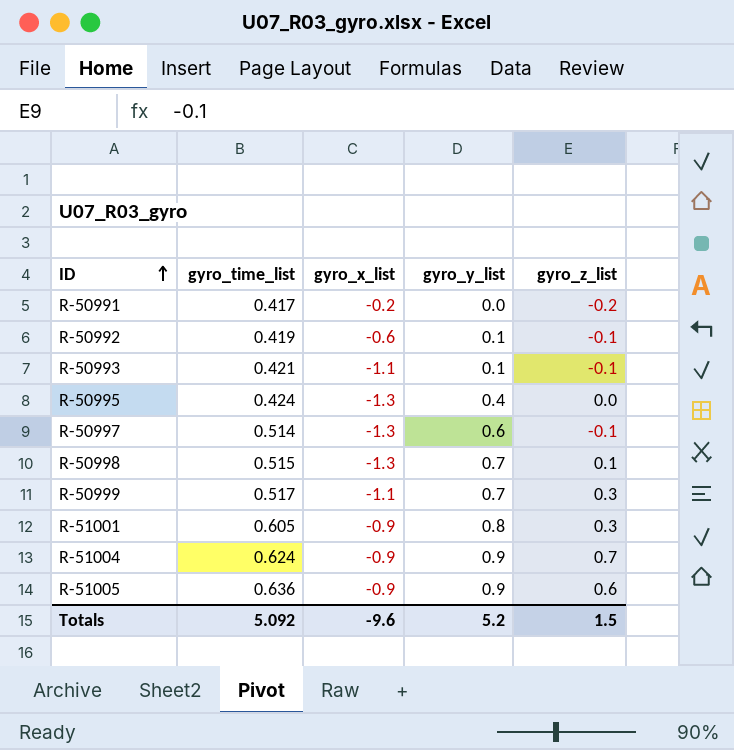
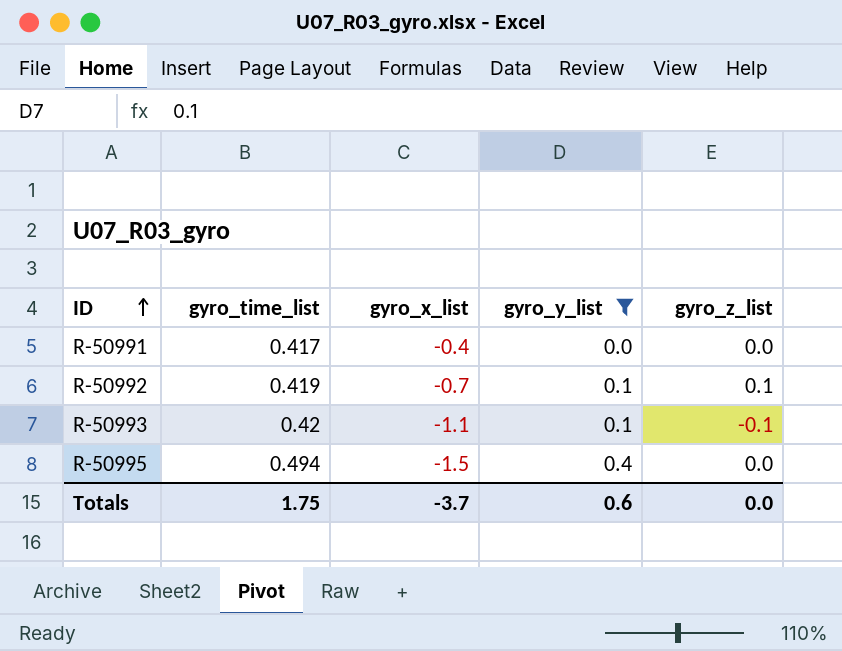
filter: none -> gyro_y_list <= 0.4
R-50991 | gyro_x_list: -0.2 -> -0.4
R-50991 | gyro_z_list: -0.2 -> 0.0
R-50992 | gyro_x_list: -0.6 -> -0.7
R-50992 | gyro_z_list: -0.1 -> 0.1
R-50993 | gyro_time_list: 0.421 -> 0.42
R-50995 | gyro_time_list: 0.424 -> 0.494
R-50995 | gyro_x_list: -1.3 -> -1.5
Totals | gyro_time_list: 5.092 -> 1.75
Totals | gyro_x_list: -9.6 -> -3.7
Totals | gyro_y_list: 5.2 -> 0.6
Totals | gyro_z_list: 1.5 -> 0.0

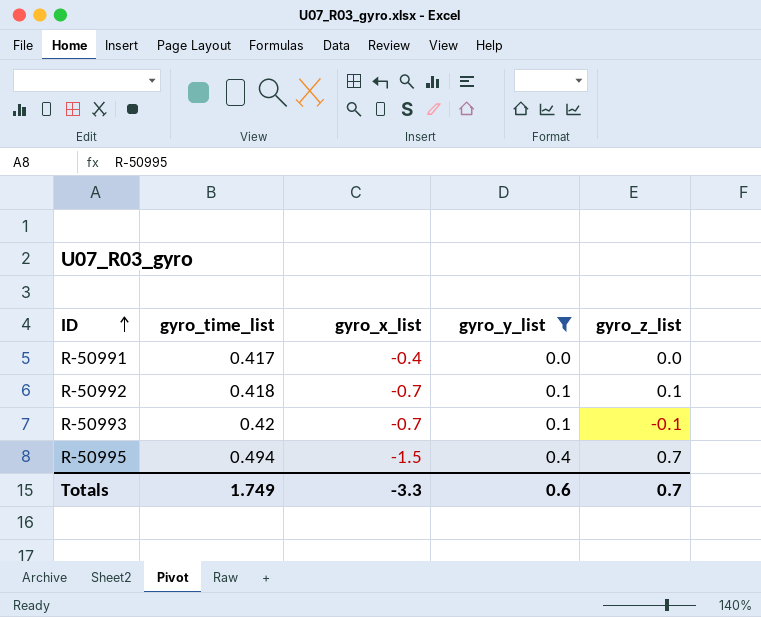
R-50992 | gyro_time_list: 0.419 -> 0.418
R-50993 | gyro_x_list: -1.1 -> -0.7
R-50995 | gyro_z_list: 0.0 -> 0.7
Totals | gyro_time_list: 1.75 -> 1.749
Totals | gyro_x_list: -3.7 -> -3.3
Totals | gyro_z_list: 0.0 -> 0.7

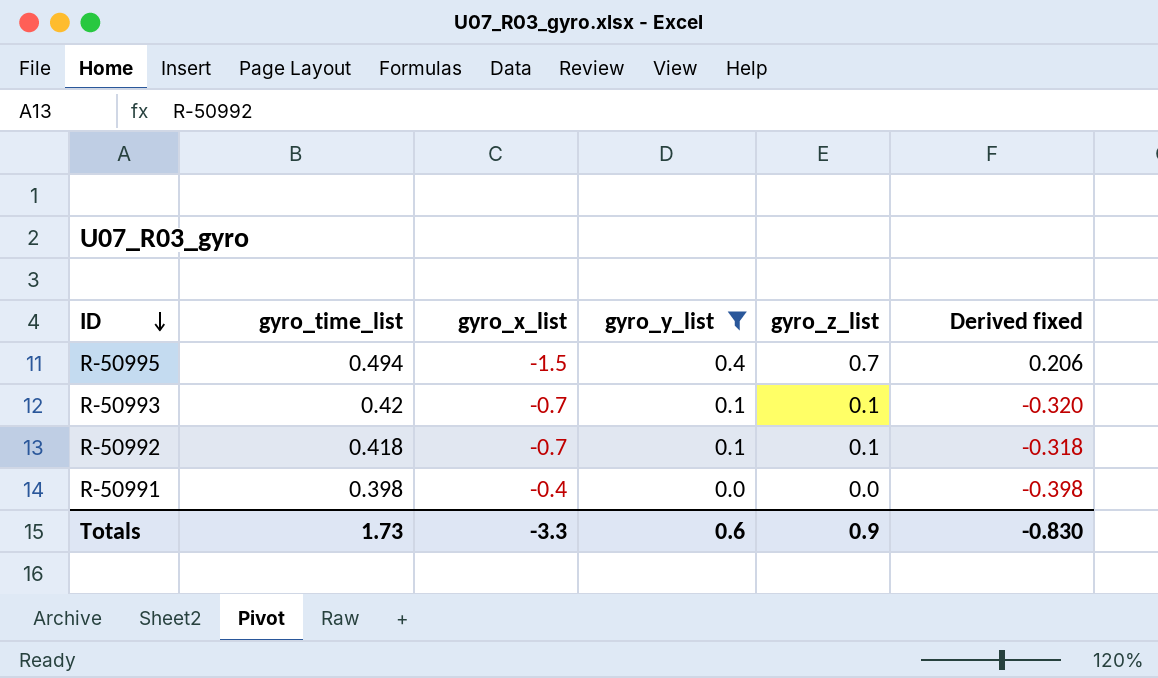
row order: ID ascending -> ID descending
column Derived fixed | formula: none -> [gyro_z_list] - [gyro_time_list]
R-50993 | gyro_z_list: -0.1 -> 0.1
R-50991 | gyro_time_list: 0.417 -> 0.398
Totals | gyro_time_list: 1.749 -> 1.73
Totals | gyro_z_list: 0.7 -> 0.9

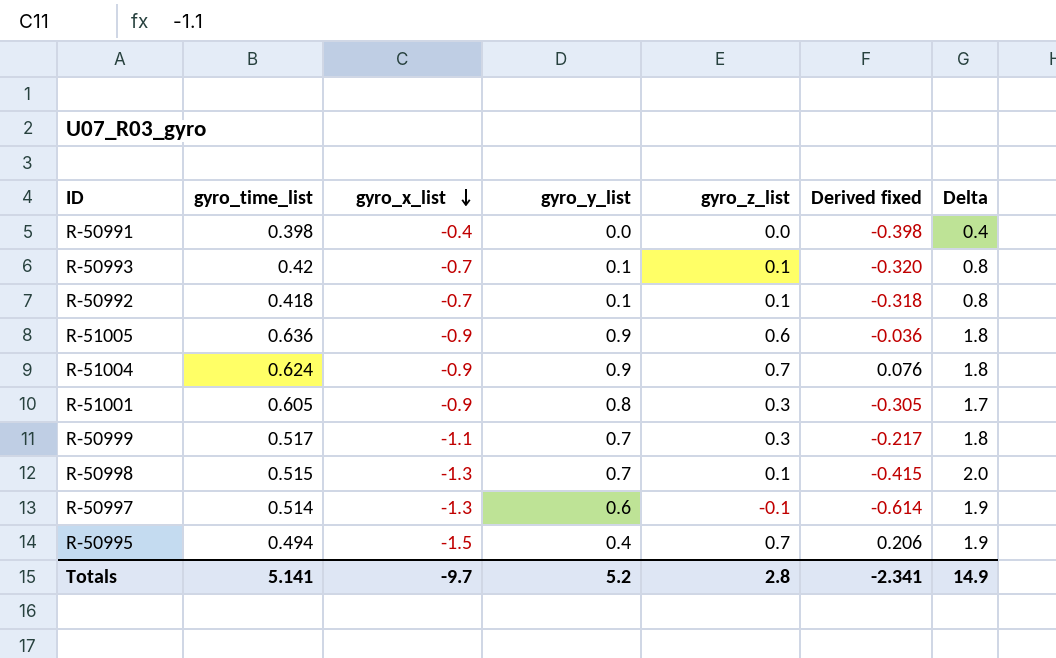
filter: gyro_y_list <= 0.4 -> none
row order: ID descending -> gyro_x_list descending
column Delta | formula: none -> [gyro_y_list] - [gyro_x_list]
Totals | gyro_time_list: 1.73 -> 5.141
Totals | gyro_x_list: -3.3 -> -9.7
Totals | gyro_y_list: 0.6 -> 5.2
Totals | gyro_z_list: 0.9 -> 2.8
Totals | Derived fixed: -0.830 -> -2.341

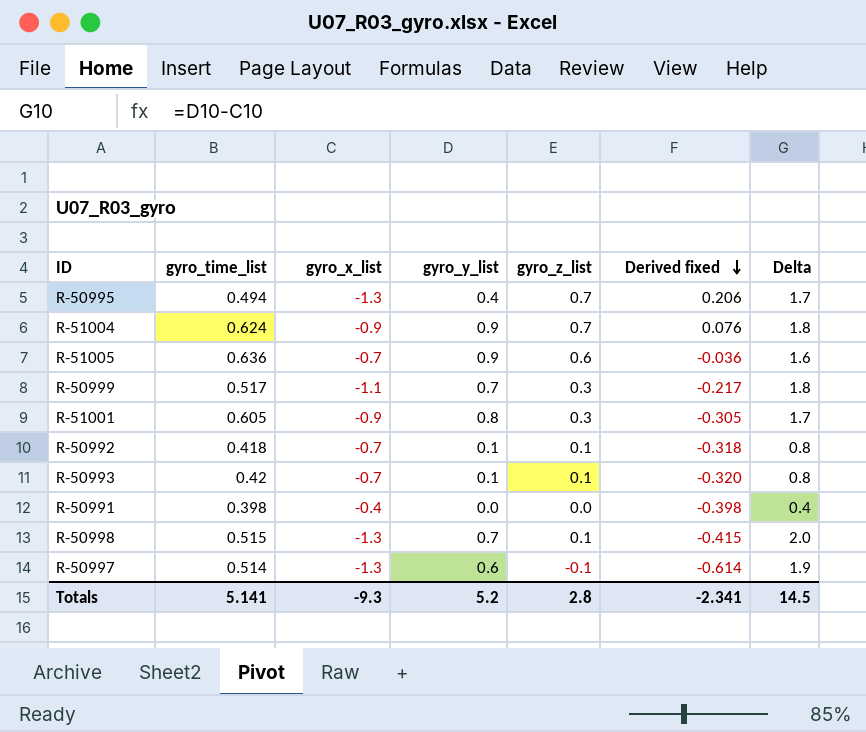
row order: gyro_x_list descending -> Derived fixed descending
R-50995 | gyro_x_list: -1.5 -> -1.3
R-50995 | Delta: 1.9 -> 1.7
R-51005 | gyro_x_list: -0.9 -> -0.7
R-51005 | Delta: 1.8 -> 1.6
Totals | gyro_x_list: -9.7 -> -9.3
Totals | Delta: 14.9 -> 14.5

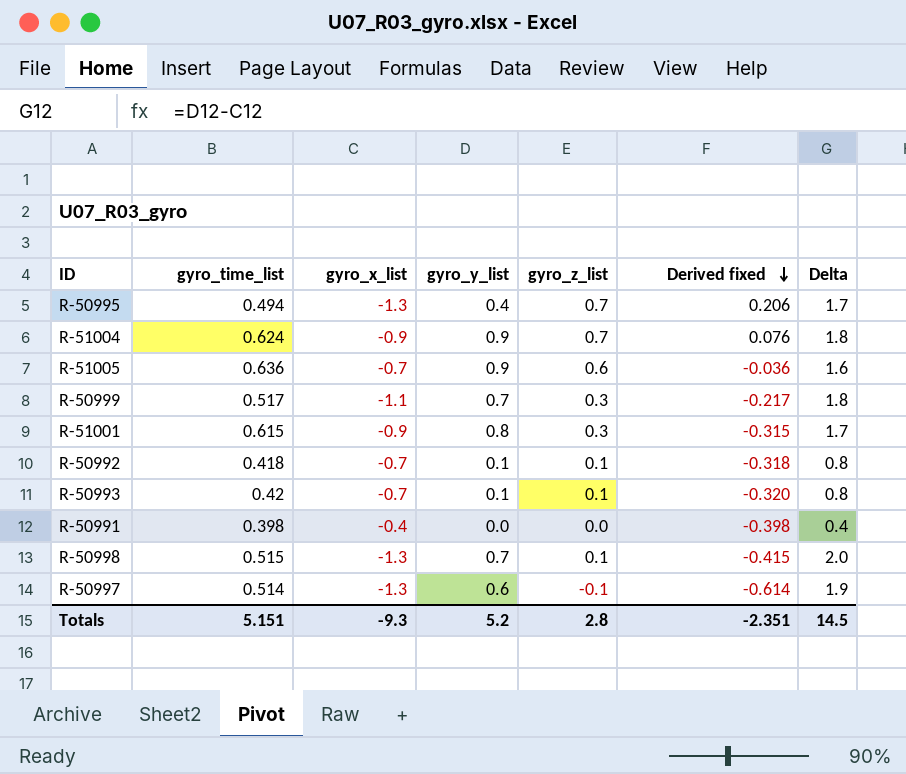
R-51001 | gyro_time_list: 0.605 -> 0.615
R-51001 | Derived fixed: -0.305 -> -0.315
Totals | gyro_time_list: 5.141 -> 5.151
Totals | Derived fixed: -2.341 -> -2.351

